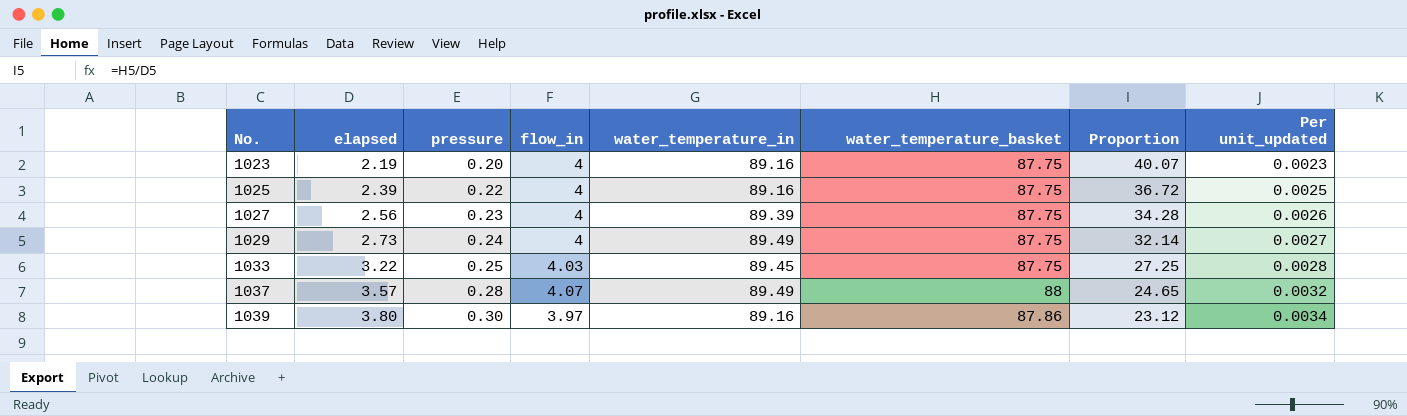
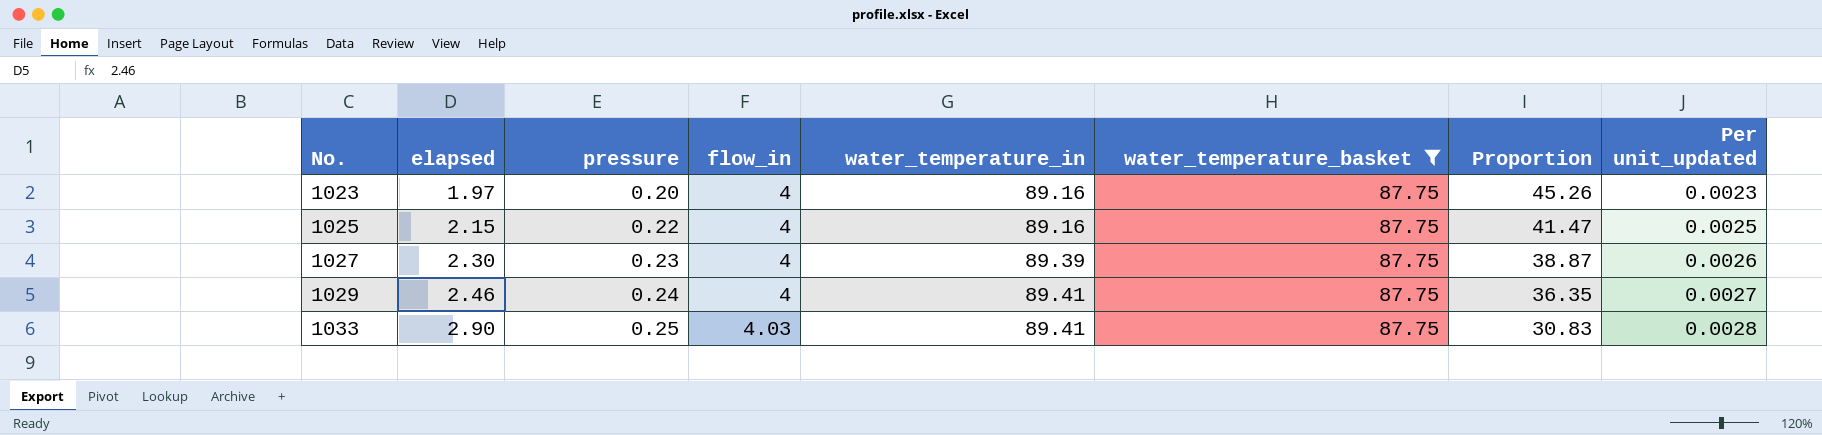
filter: none -> water_temperature_basket = 87.75
column Proportion | formula: [water_temperature_basket] / [elapsed] -> [water_temperature_in] / [elapsed]
1023 | elapsed: 2.19 -> 1.97
1025 | elapsed: 2.39 -> 2.15
1027 | elapsed: 2.56 -> 2.30
1029 | elapsed: 2.73 -> 2.46
1029 | water_temperature_in: 89.49 -> 89.41
1033 | elapsed: 3.22 -> 2.90
1033 | water_temperature_in: 89.45 -> 89.41

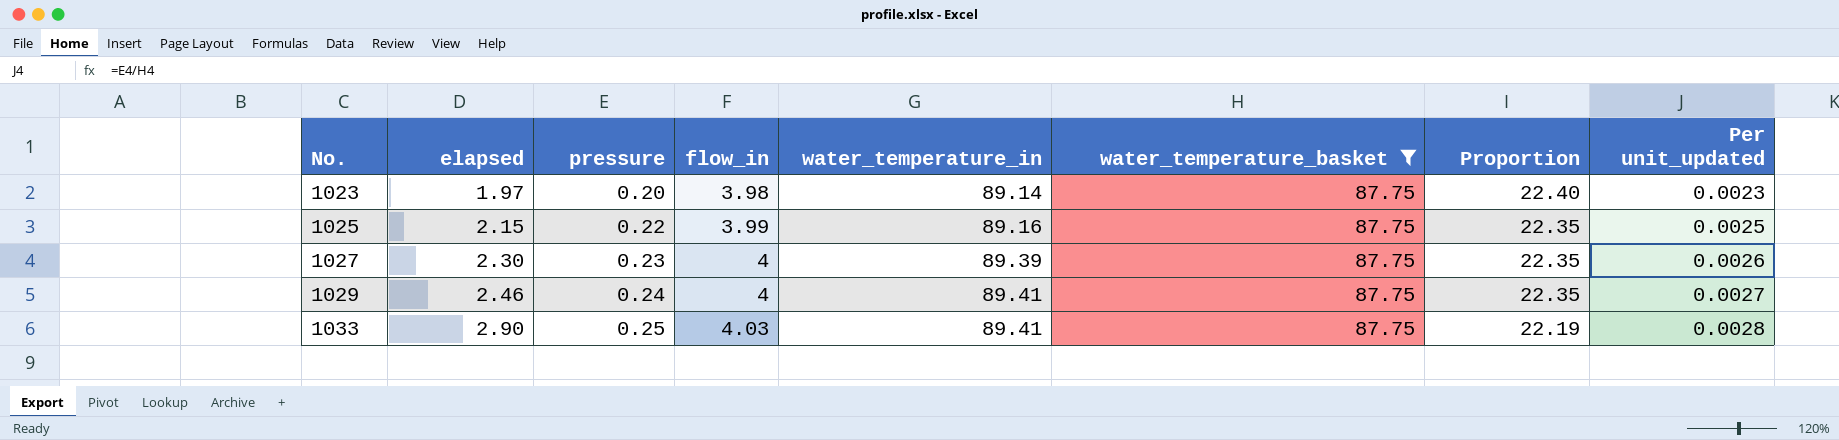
column Proportion | formula: [water_temperature_in] / [elapsed] -> [water_temperature_in] / [flow_in]
1023 | flow_in: 4 -> 3.98
1023 | water_temperature_in: 89.16 -> 89.14
1025 | flow_in: 4 -> 3.99

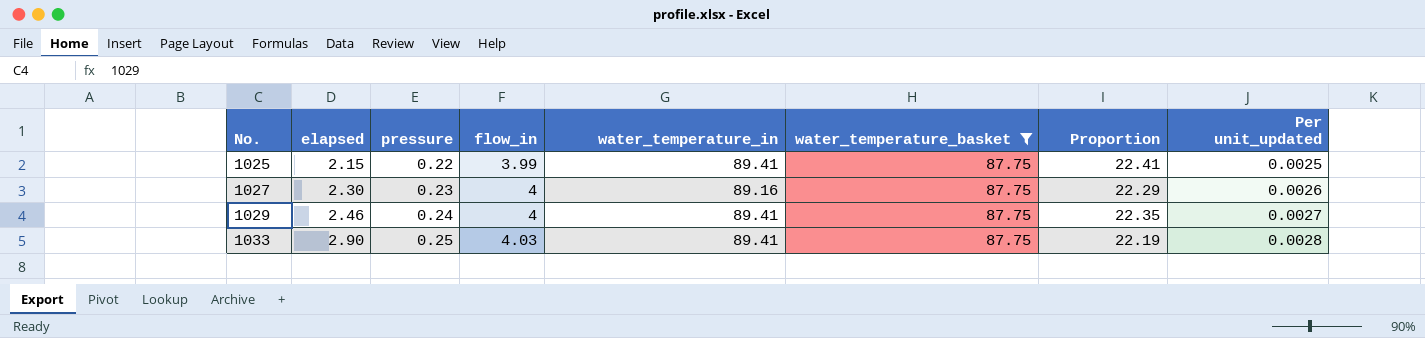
row 1023: 1.97 | 0.20 | 3.98 | 89.14 | 87.75 | 22.40 | 0.0023 -> none
1025 | water_temperature_in: 89.16 -> 89.41
1025 | Proportion: 22.35 -> 22.41
1027 | water_temperature_in: 89.39 -> 89.16
1027 | Proportion: 22.35 -> 22.29

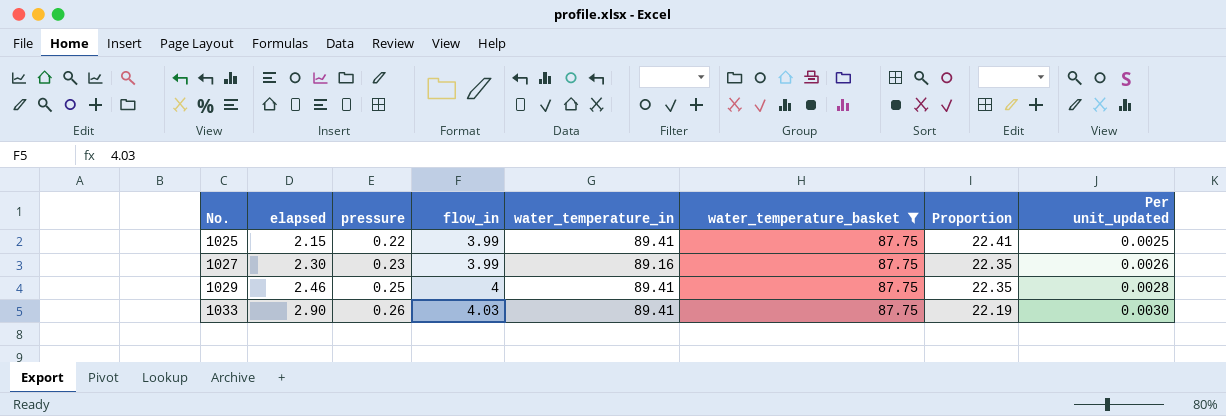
1027 | flow_in: 4 -> 3.99
1027 | Proportion: 22.29 -> 22.35
1029 | pressure: 0.24 -> 0.25
1029 | Per unit_updated: 0.0027 -> 0.0028
1033 | pressure: 0.25 -> 0.26
1033 | Per unit_updated: 0.0028 -> 0.0030

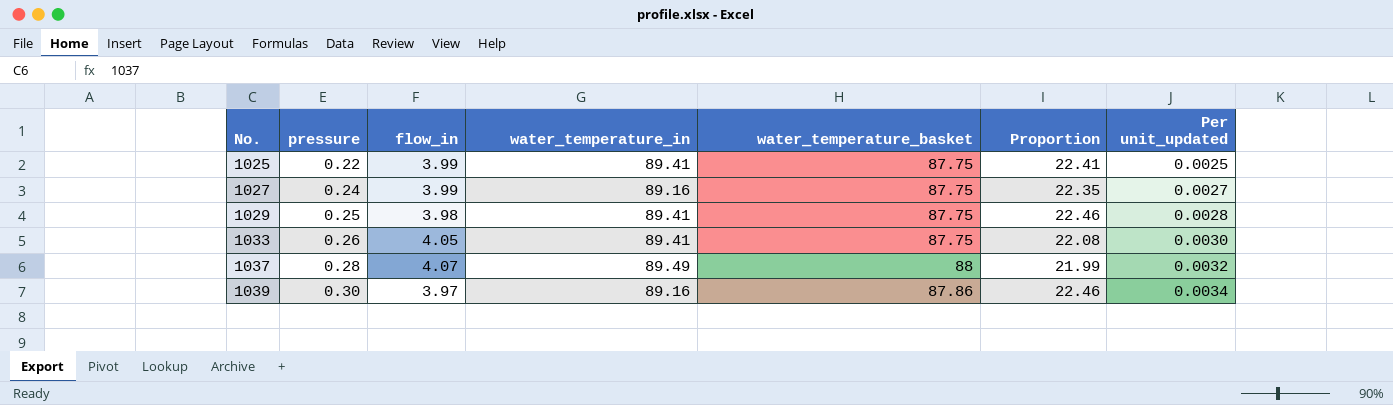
filter: water_temperature_basket = 87.75 -> none
column elapsed | position: 2 -> none
1027 | pressure: 0.23 -> 0.24
1027 | Per unit_updated: 0.0026 -> 0.0027
1029 | flow_in: 4 -> 3.98
1029 | Proportion: 22.35 -> 22.46
1033 | flow_in: 4.03 -> 4.05
1033 | Proportion: 22.19 -> 22.08

